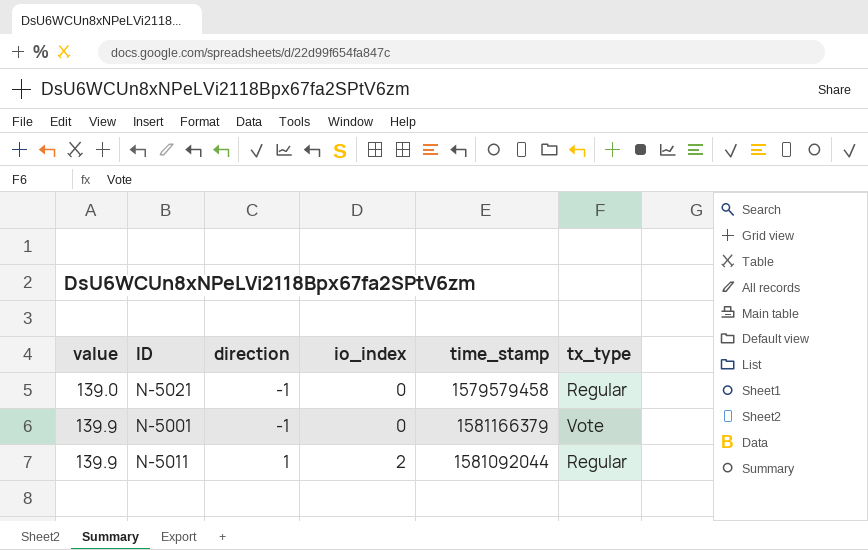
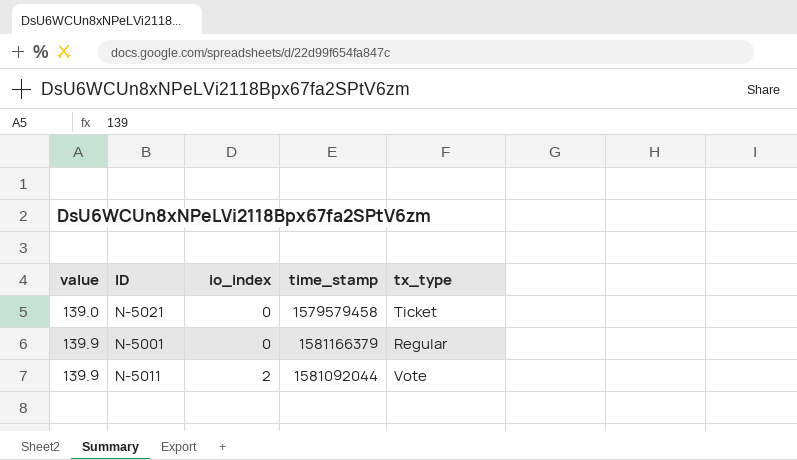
column direction | position: 3 -> none
N-5021 | tx_type: Regular -> Ticket
N-5001 | tx_type: Vote -> Regular
N-5011 | tx_type: Regular -> Vote

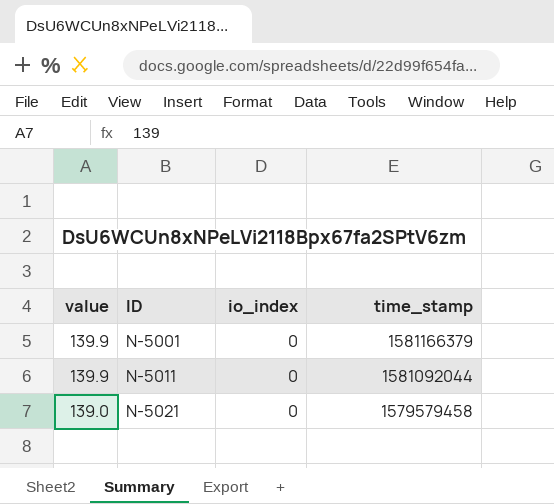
row order: value ascending -> value descending
column tx_type | position: 5 -> none
N-5011 | io_index: 2 -> 0

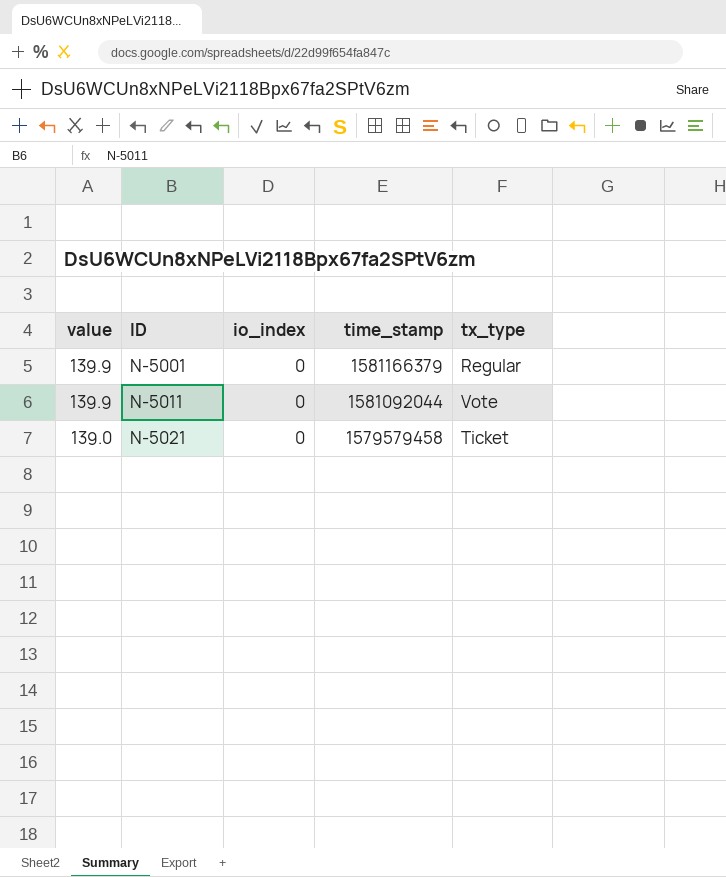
column tx_type | position: none -> 5

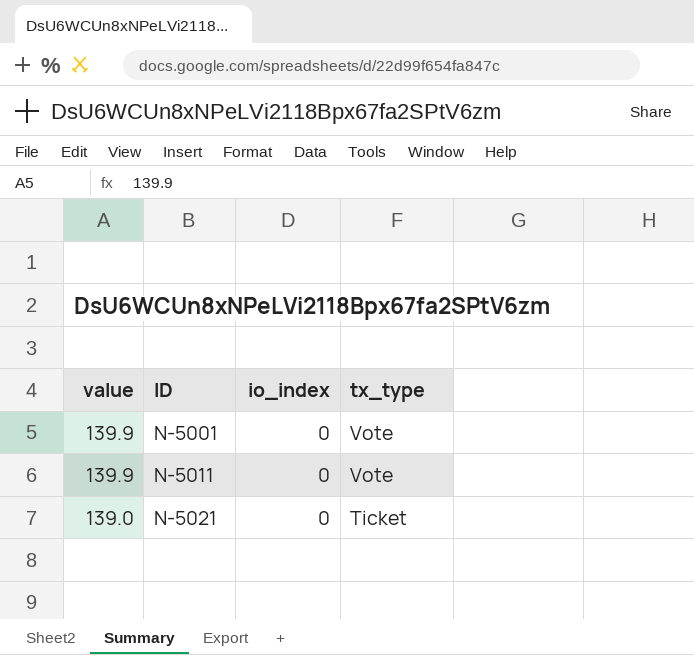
column time_stamp | position: 4 -> none
N-5001 | tx_type: Regular -> Vote

